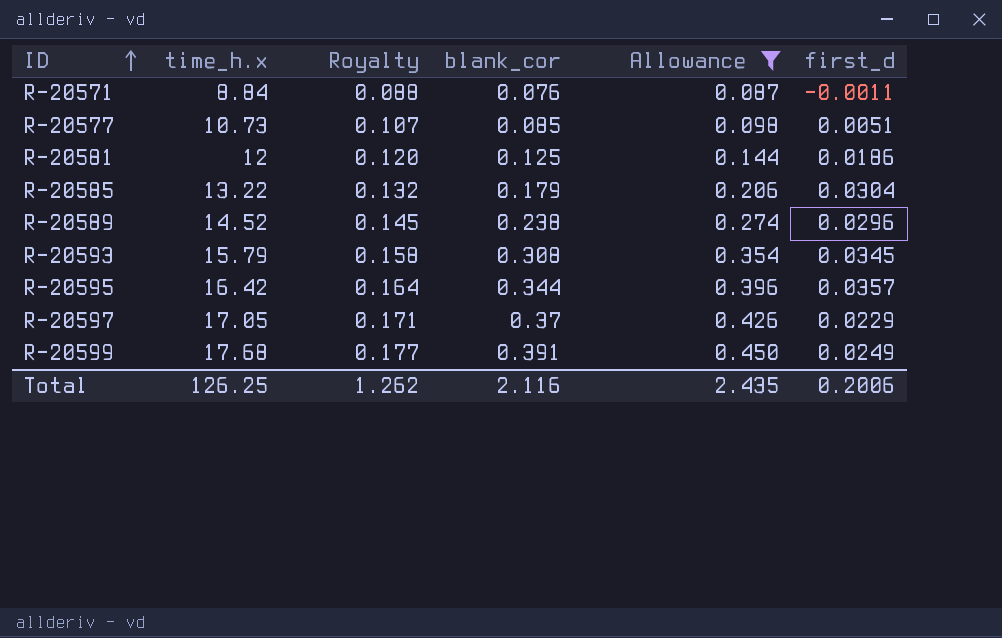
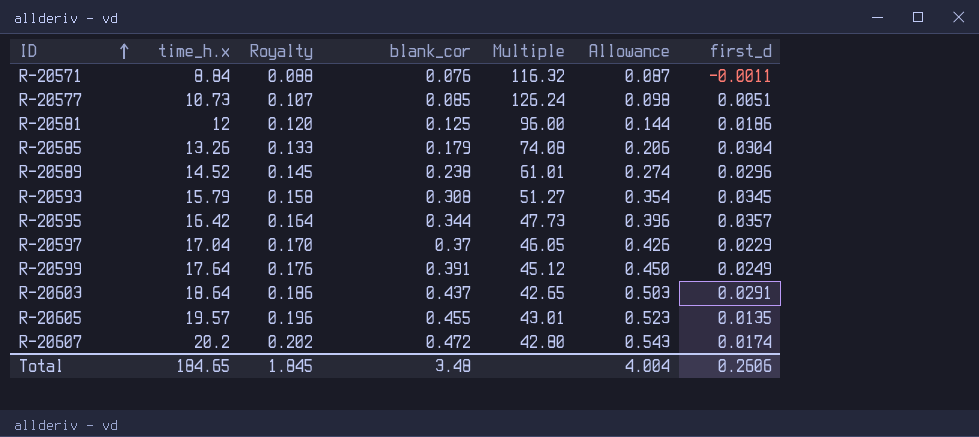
filter: Allowance <= 0.450 -> none
column Multiple | formula: none -> [time_h.x] / [blank_cor]
R-20585 | time_h.x: 13.22 -> 13.26
R-20585 | Royalty: 0.132 -> 0.133
R-20597 | time_h.x: 17.05 -> 17.04
R-20597 | Royalty: 0.171 -> 0.170
R-20599 | time_h.x: 17.68 -> 17.64
R-20599 | Royalty: 0.177 -> 0.176
Total | time_h.x: 126.25 -> 184.65
Total | Royalty: 1.262 -> 1.845
Total | blank_cor: 2.116 -> 3.48
Total | Allowance: 2.435 -> 4.004
Total | first_d: 0.2006 -> 0.2606

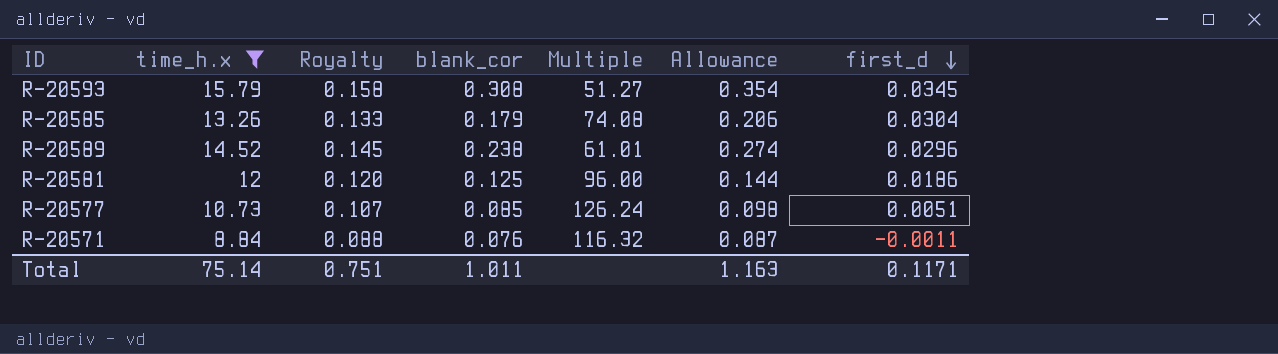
filter: none -> time_h.x <= 15.79
row order: ID ascending -> first_d descending
Total | time_h.x: 184.65 -> 75.14
Total | Royalty: 1.845 -> 0.751
Total | blank_cor: 3.48 -> 1.011
Total | Allowance: 4.004 -> 1.163
Total | first_d: 0.2606 -> 0.1171

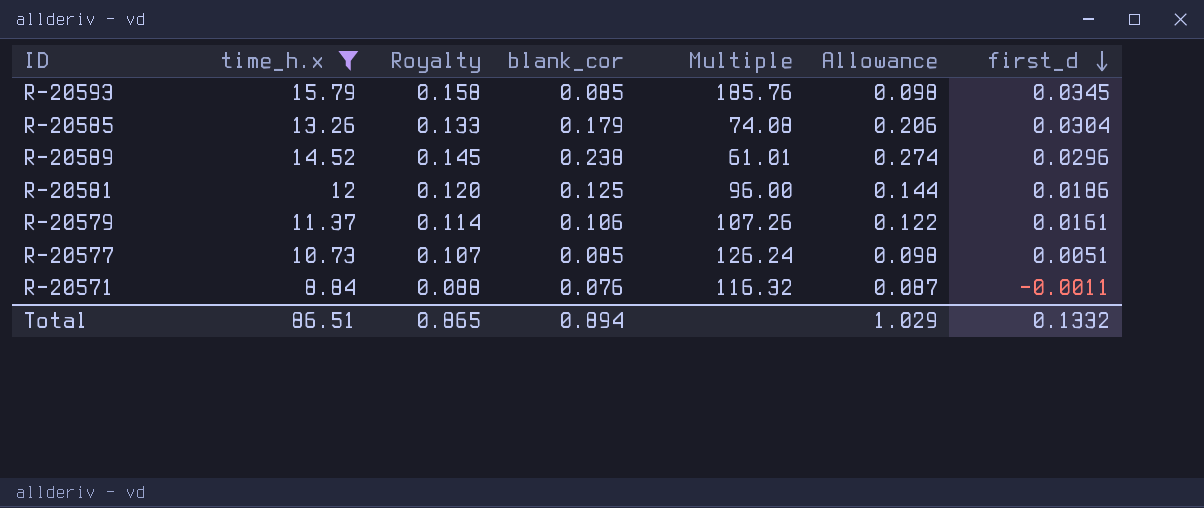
R-20593 | blank_cor: 0.308 -> 0.085
R-20593 | Multiple: 51.27 -> 185.76
R-20593 | Allowance: 0.354 -> 0.098
row R-20579: none -> 11.37 | 0.114 | 0.106 | 107.26 | 0.122 | 0.0161
Total | time_h.x: 75.14 -> 86.51
Total | Royalty: 0.751 -> 0.865
Total | blank_cor: 1.011 -> 0.894
Total | Allowance: 1.163 -> 1.029
Total | first_d: 0.1171 -> 0.1332

